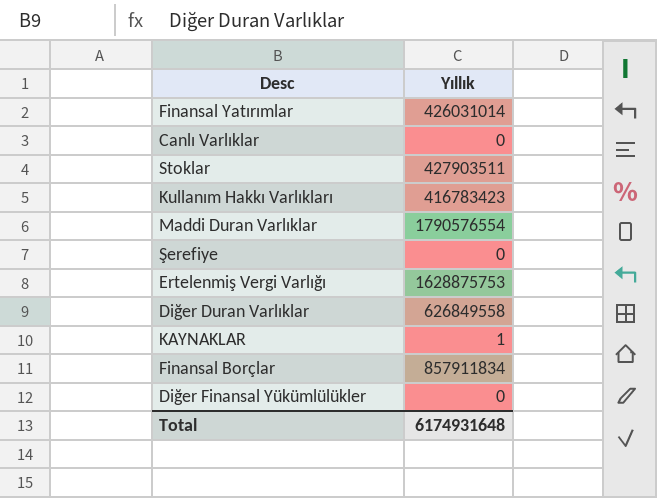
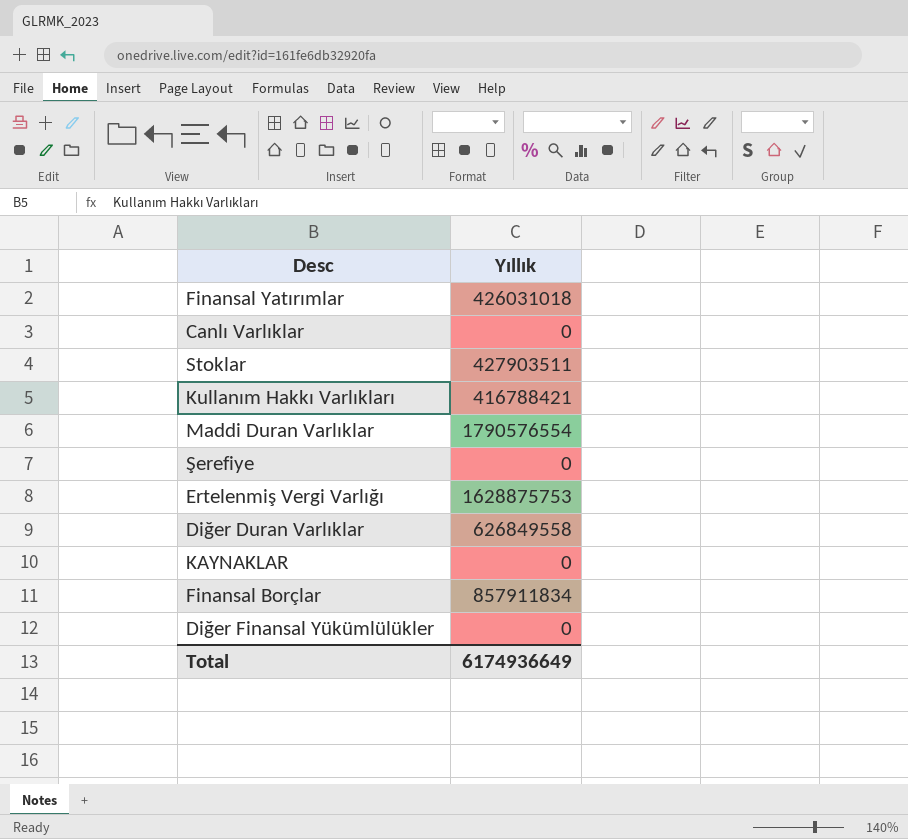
Finansal Yatırımlar | Yıllık: 426031014 -> 426031018
Kullanım Hakkı Varlıkları | Yıllık: 416783423 -> 416788421
KAYNAKLAR | Yıllık: 1 -> 0
Total | Yıllık: 6174931648 -> 6174936649

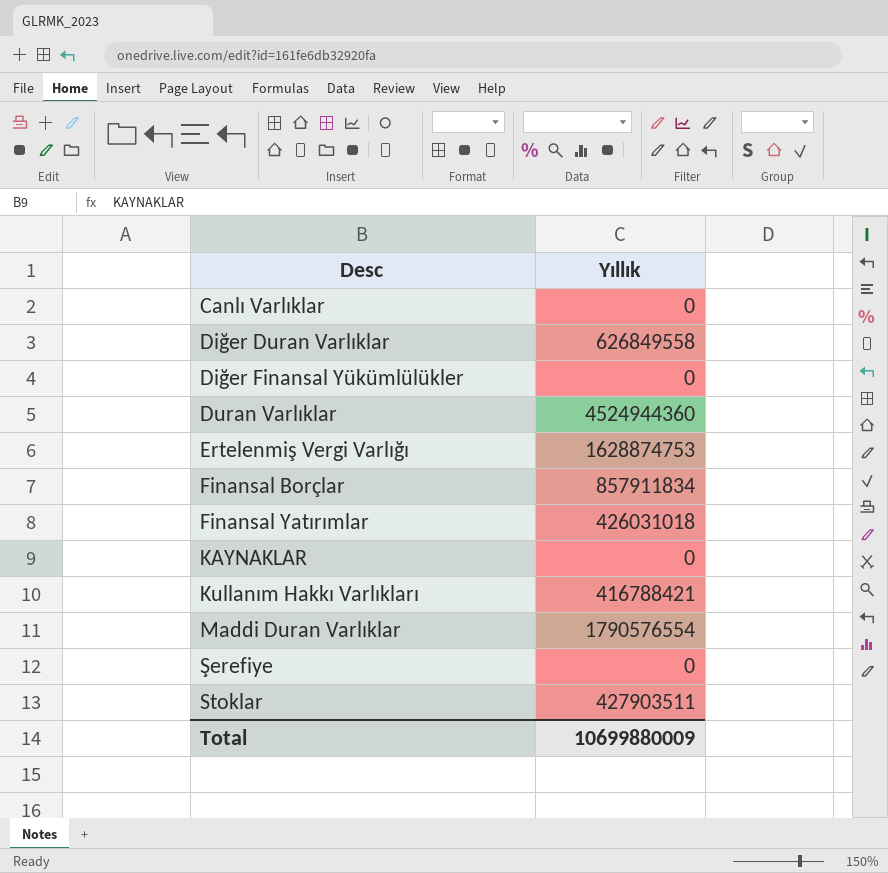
row order: none -> Desc ascending
row Duran Varlıklar: none -> 4524944360
Ertelenmiş Vergi Varlığı | Yıllık: 1628875753 -> 1628874753
Total | Yıllık: 6174936649 -> 10699880009

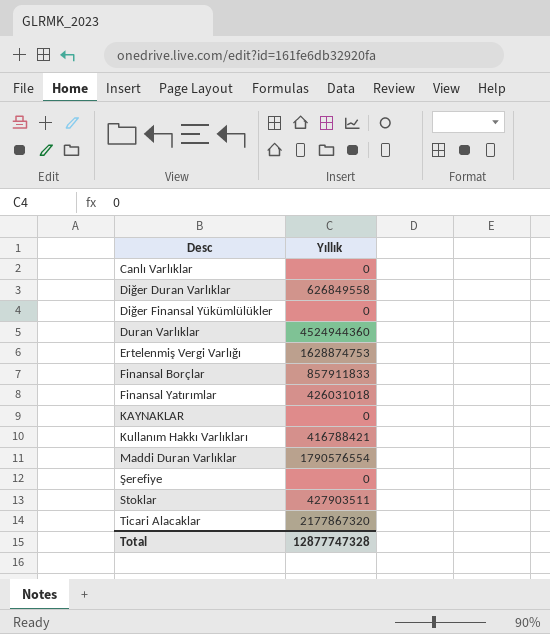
Finansal Borçlar | Yıllık: 857911834 -> 857911833
row Ticari Alacaklar: none -> 2177867320
Total | Yıllık: 10699880009 -> 12877747328

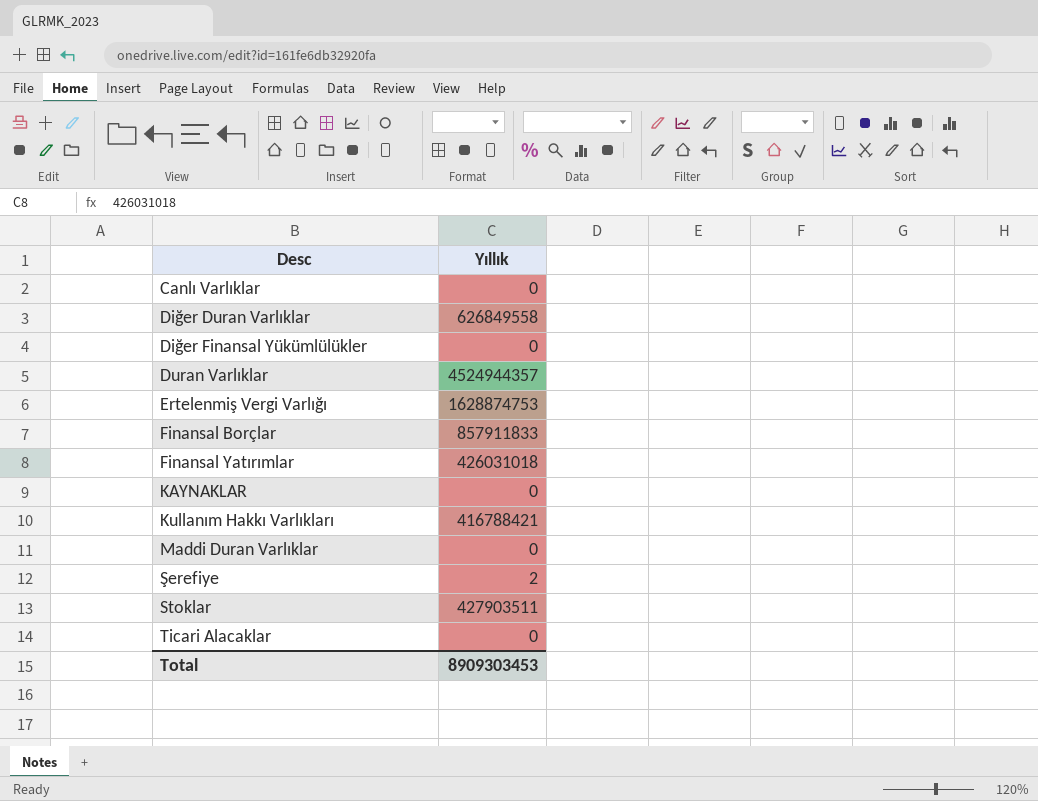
Duran Varlıklar | Yıllık: 4524944360 -> 4524944357
Maddi Duran Varlıklar | Yıllık: 1790576554 -> 0
Şerefiye | Yıllık: 0 -> 2
Ticari Alacaklar | Yıllık: 2177867320 -> 0
Total | Yıllık: 12877747328 -> 8909303453

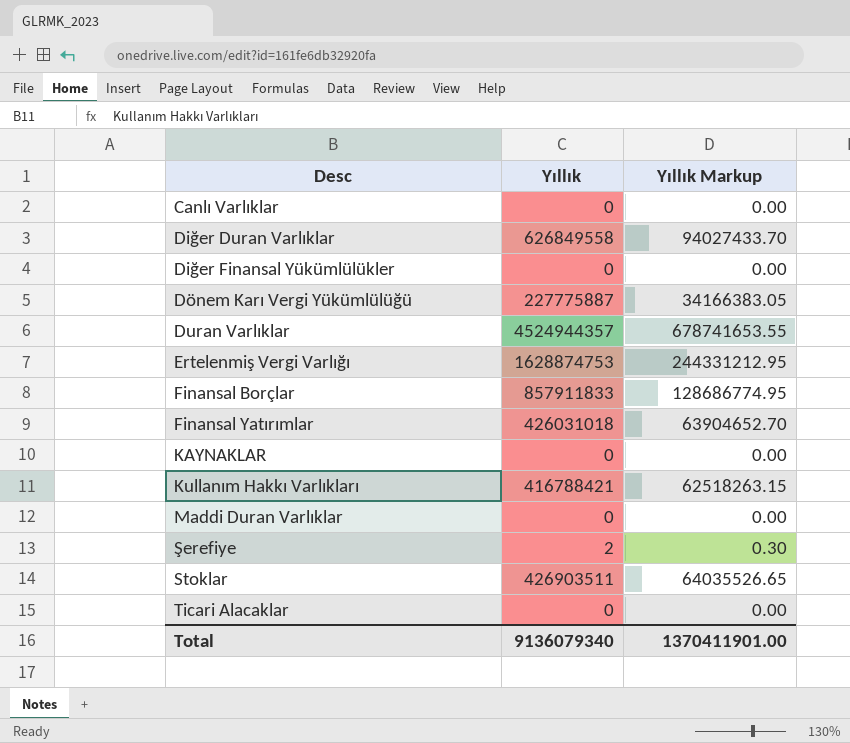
column Yıllık Markup | formula: none -> [Yıllık] * 0.15
row Dönem Karı Vergi Yükümlülüğü: none -> 227775887 | 34166383.05
Stoklar | Yıllık: 427903511 -> 426903511
Total | Yıllık: 8909303453 -> 9136079340

